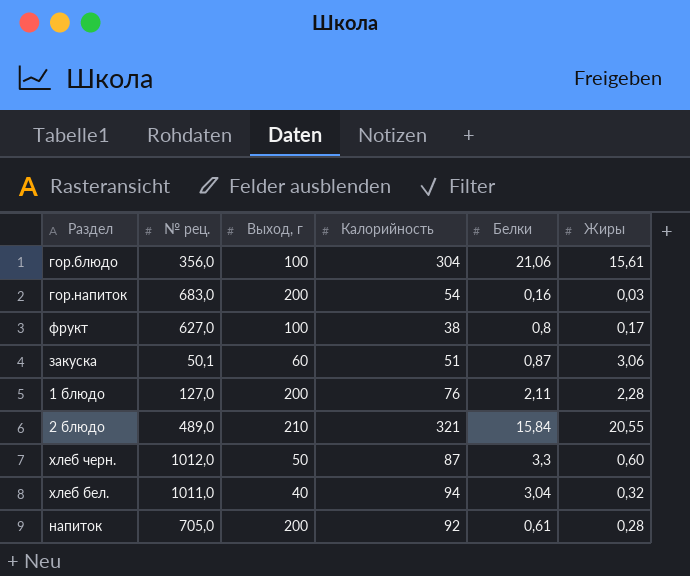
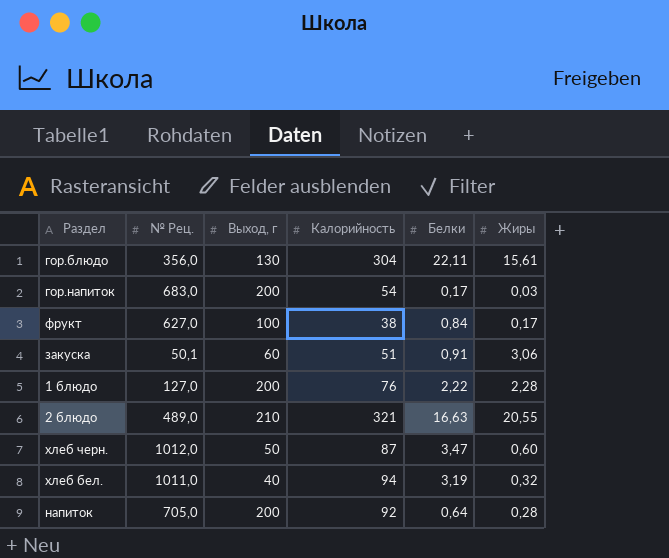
column name: № рец. -> № Рец.
гор.блюдо | Выход, г: 100 -> 130
гор.блюдо | Белки: 21,06 -> 22,11
гор.напиток | Белки: 0,16 -> 0,17
фрукт | Белки: 0,8 -> 0,84
закуска | Белки: 0,87 -> 0,91
1 блюдо | Белки: 2,11 -> 2,22
2 блюдо | Белки: 15,84 -> 16,63
хлеб черн. | Белки: 3,3 -> 3,47
хлеб бел. | Белки: 3,04 -> 3,19
напиток | Белки: 0,61 -> 0,64

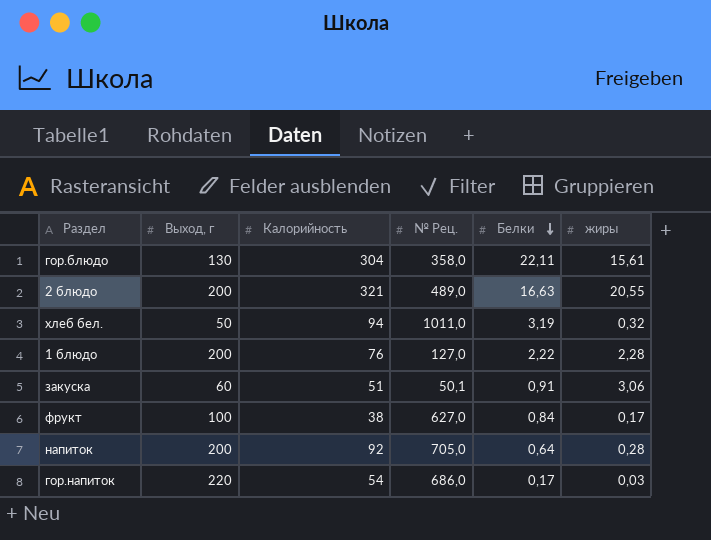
row order: none -> Белки descending
column № Рец. | position: 2 -> 4
column name: Жиры -> жиры
row хлеб черн.: 1012,0 | 50 | 87 | 3,47 | 0,60 -> none
гор.блюдо | № Рец.: 356,0 -> 358,0
2 блюдо | Выход, г: 210 -> 200
хлеб бел. | Выход, г: 40 -> 50
гор.напиток | Выход, г: 200 -> 220
гор.напиток | № Рец.: 683,0 -> 686,0

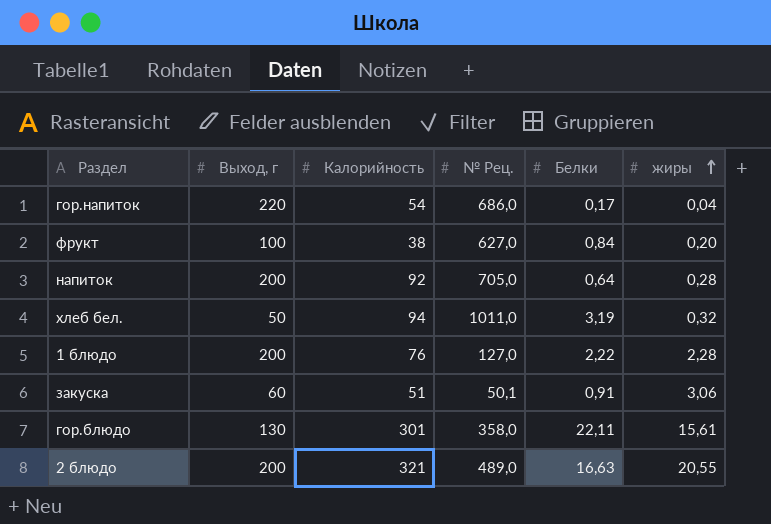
row order: Белки descending -> жиры ascending
гор.напиток | жиры: 0,03 -> 0,04
фрукт | жиры: 0,17 -> 0,20
гор.блюдо | Калорийность: 304 -> 301

